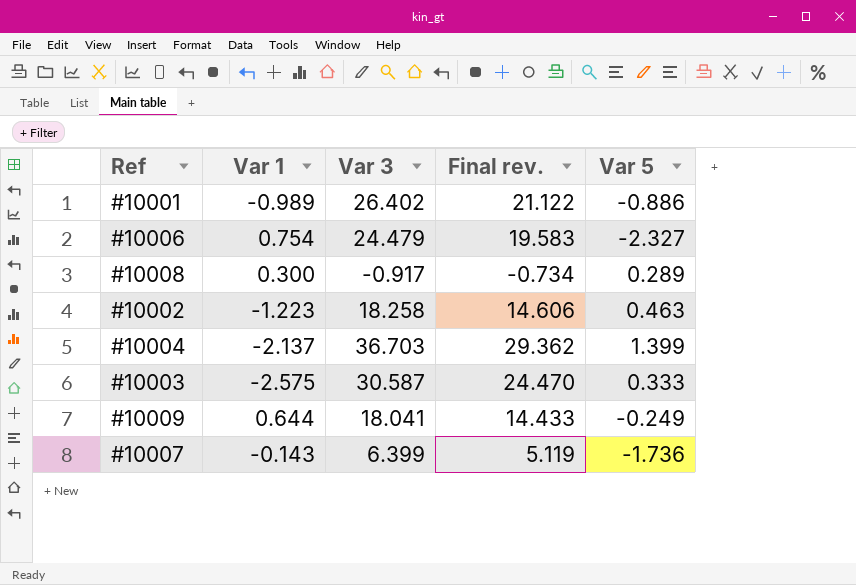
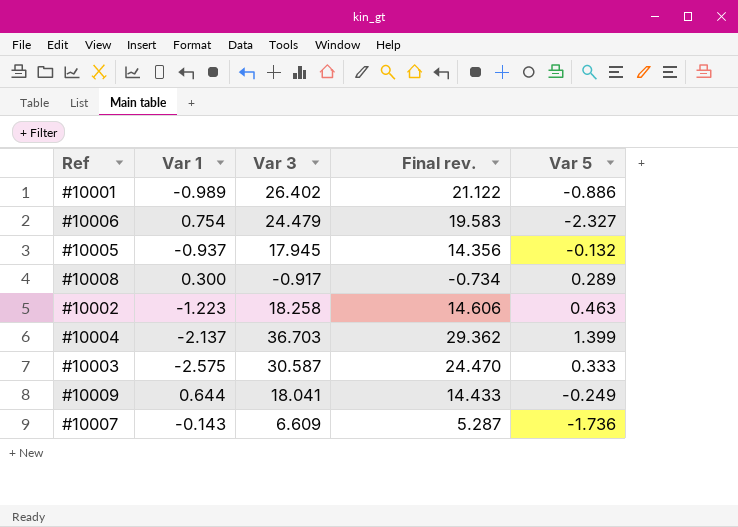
row #10005: none -> -0.937 | 17.945 | 14.356 | -0.132
#10007 | Var 3: 6.399 -> 6.609
#10007 | Final rev.: 5.119 -> 5.287

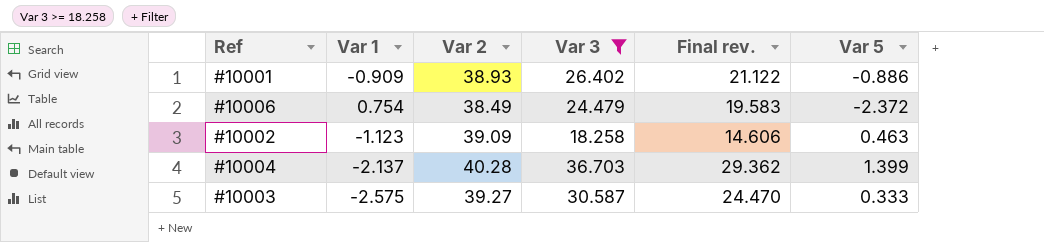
filter: none -> Var 3 >= 18.258
column Var 2 | position: none -> 3
#10001 | Var 1: -0.989 -> -0.909
#10006 | Var 5: -2.327 -> -2.372
#10002 | Var 1: -1.223 -> -1.123

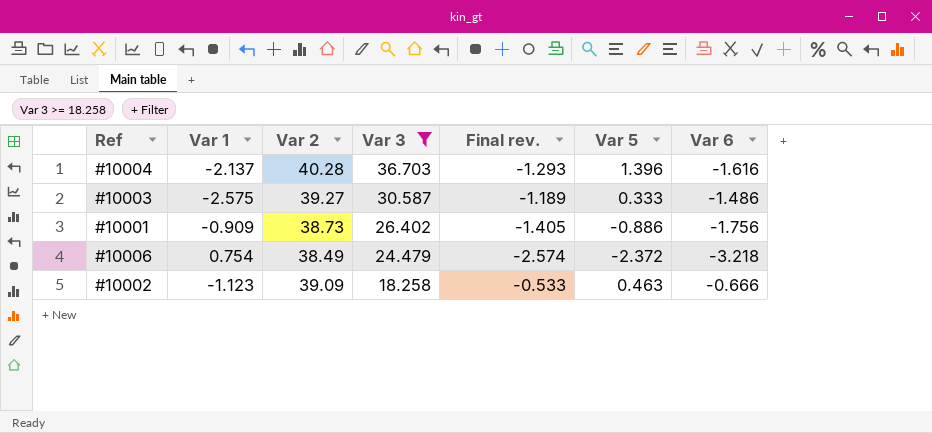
row order: none -> Var 3 descending
column Final rev. | formula: [Var 3] * 0.8 -> [Var 6] * 0.8
column Var 6 | position: none -> 7
#10004 | Var 5: 1.399 -> 1.396
#10001 | Var 2: 38.93 -> 38.73

